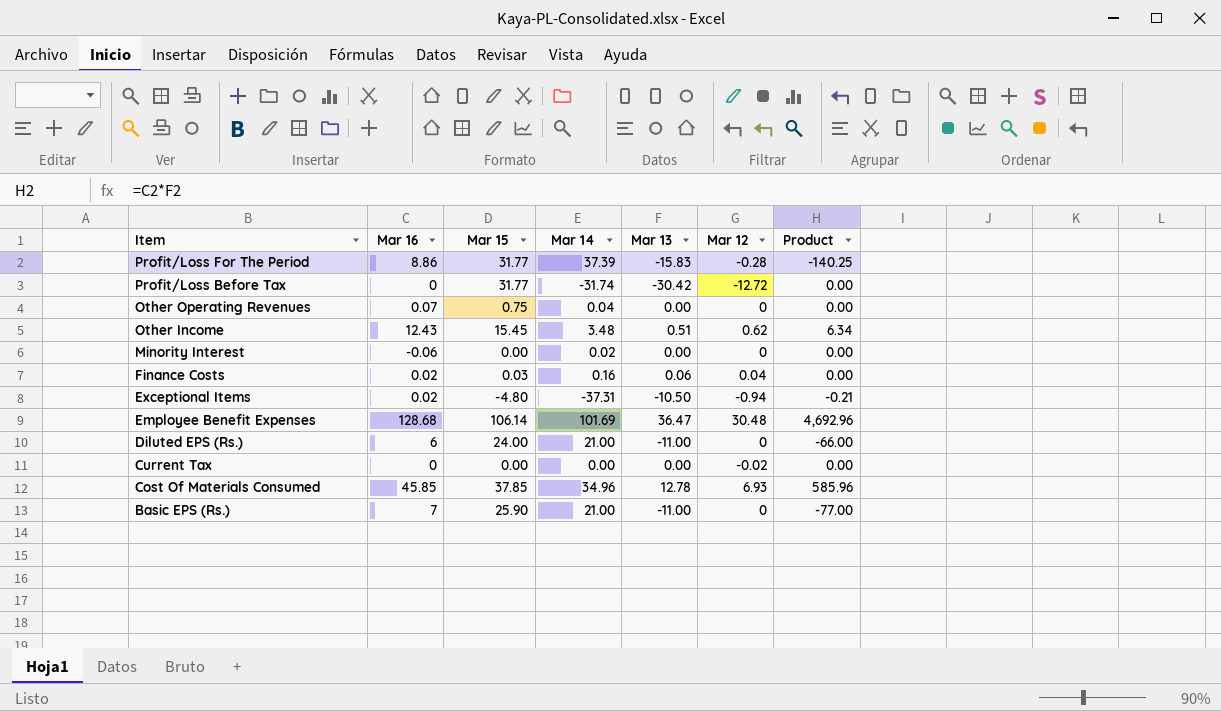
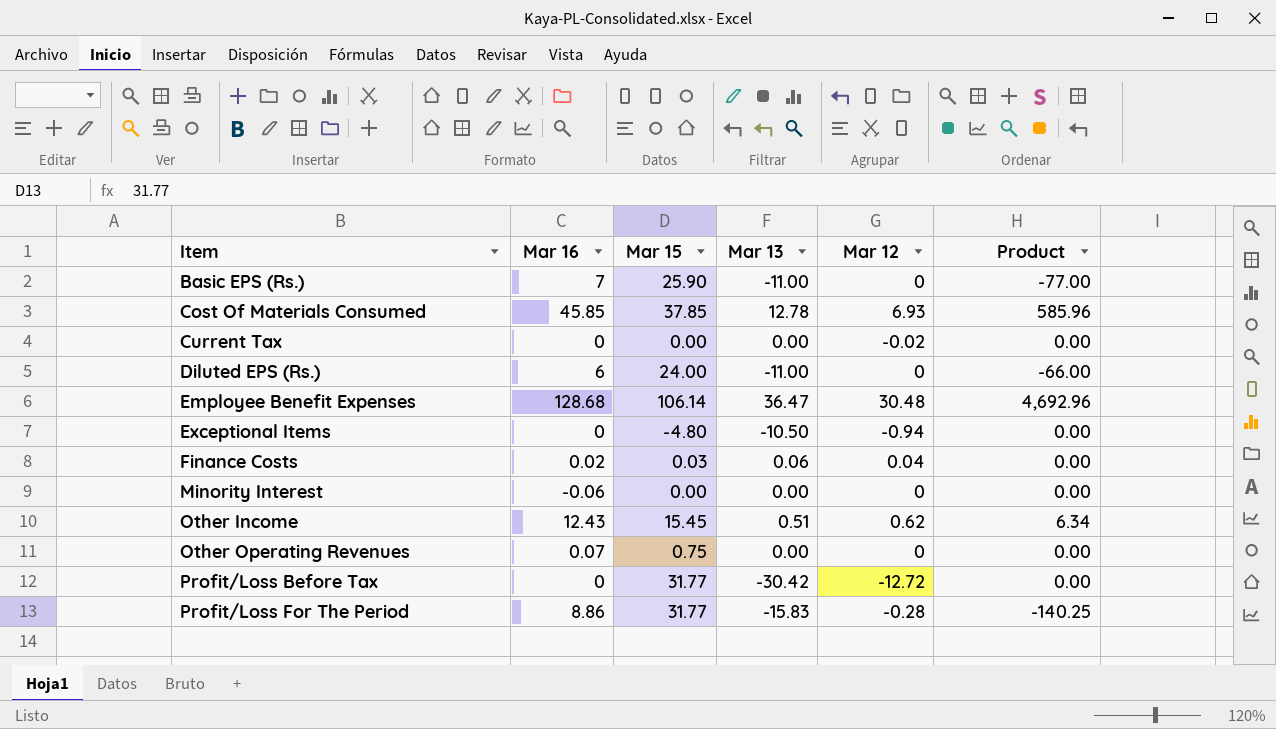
row order: Item descending -> Item ascending
column Mar 14 | position: 4 -> none
Exceptional Items | Mar 16: 0.02 -> 0
Exceptional Items | Product: -0.21 -> 0.00

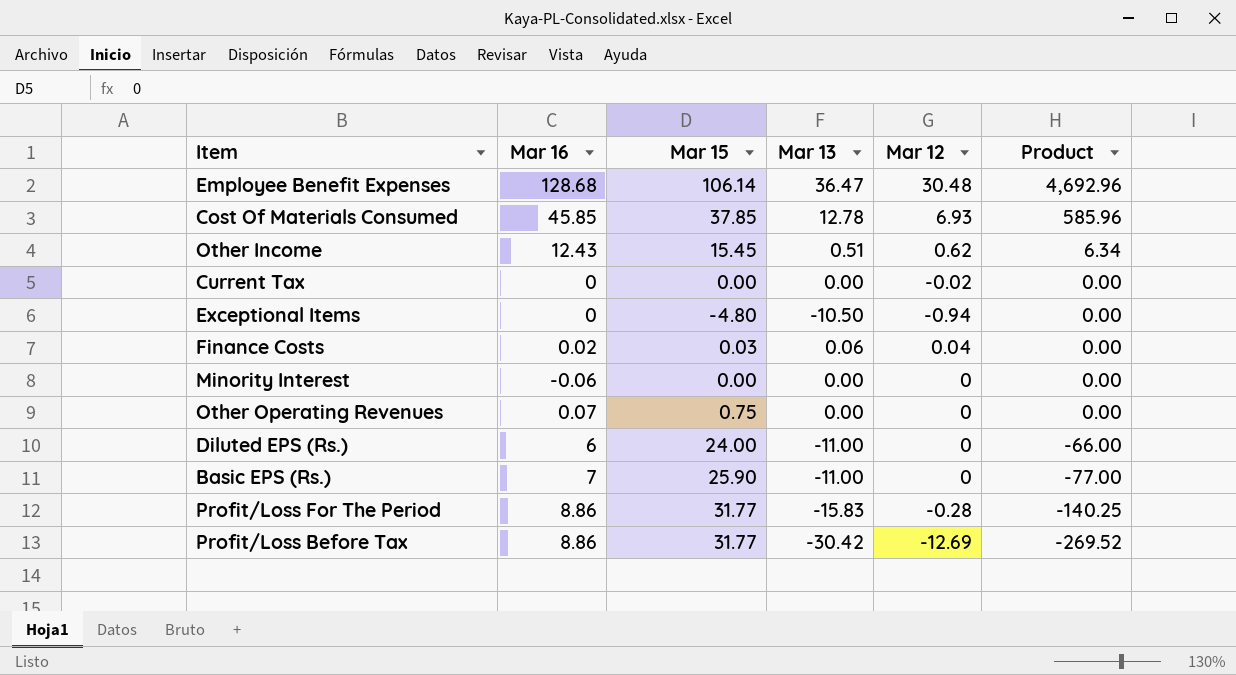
row order: Item ascending -> Product descending
Profit/Loss Before Tax | Mar 16: 0 -> 8.86
Profit/Loss Before Tax | Mar 12: -12.72 -> -12.69
Profit/Loss Before Tax | Product: 0.00 -> -269.52

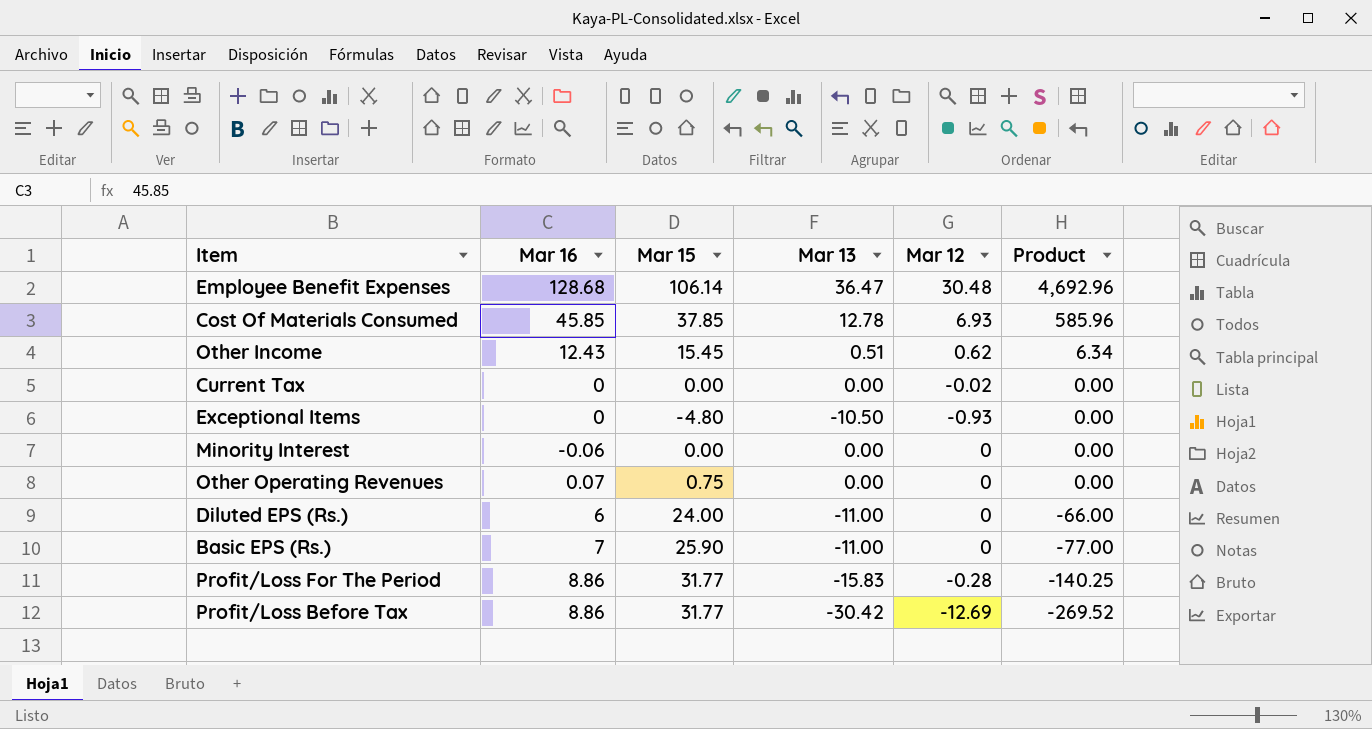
row Finance Costs: 0.02 | 0.03 | 0.06 | 0.04 | 0.00 -> none
Exceptional Items | Mar 12: -0.94 -> -0.93

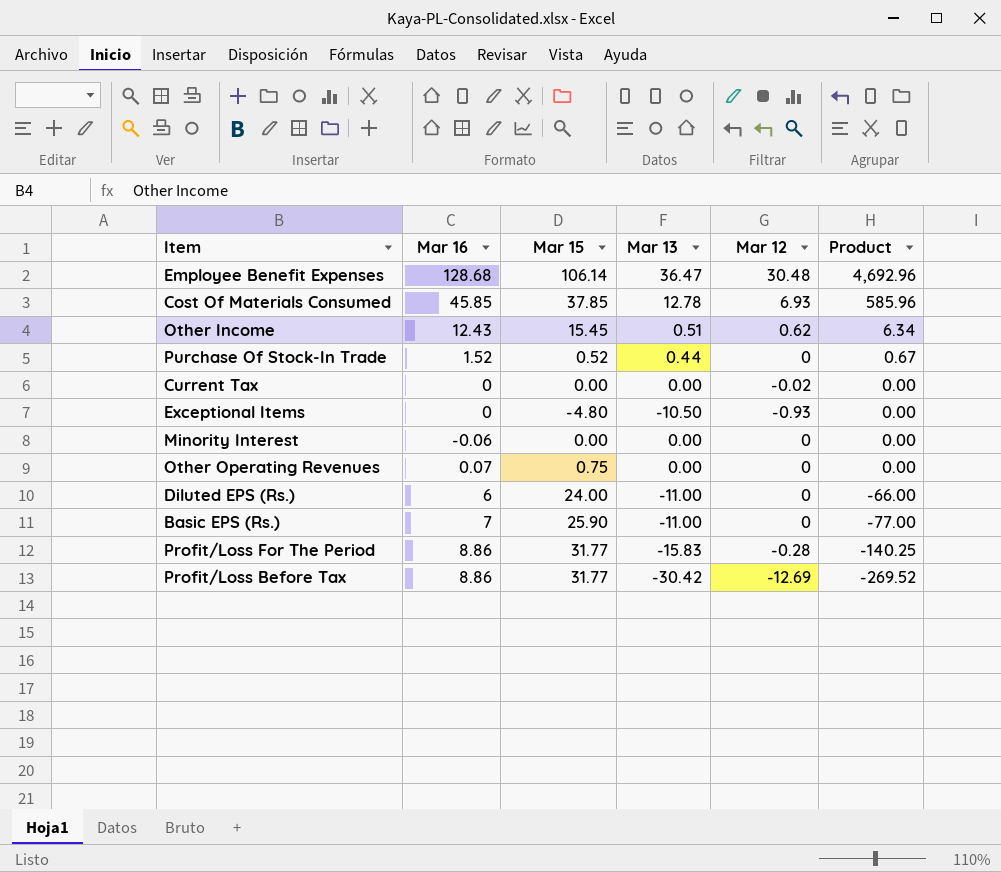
row Purchase Of Stock-In Trade: none -> 1.52 | 0.52 | 0.44 | 0 | 0.67

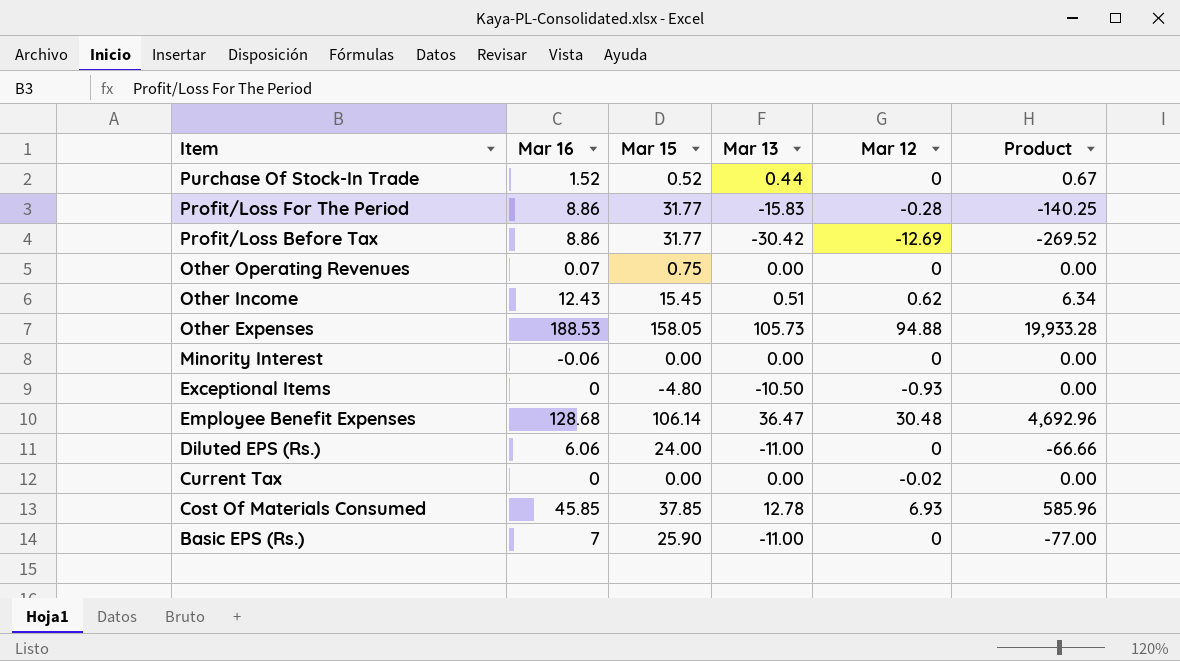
row order: Product descending -> Item descending
row Other Expenses: none -> 188.53 | 158.05 | 105.73 | 94.88 | 19,933.28
Diluted EPS (Rs.) | Mar 16: 6 -> 6.06
Diluted EPS (Rs.) | Product: -66.00 -> -66.66

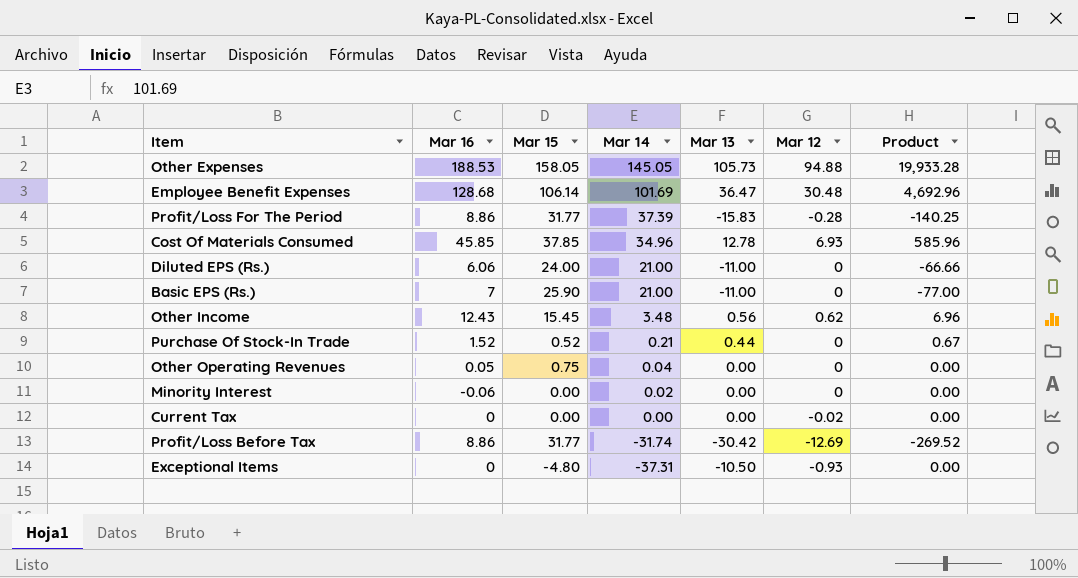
row order: Item descending -> Mar 14 descending
column Mar 14 | position: none -> 4
Other Income | Mar 13: 0.51 -> 0.56
Other Income | Product: 6.34 -> 6.96
Other Operating Revenues | Mar 16: 0.07 -> 0.05

